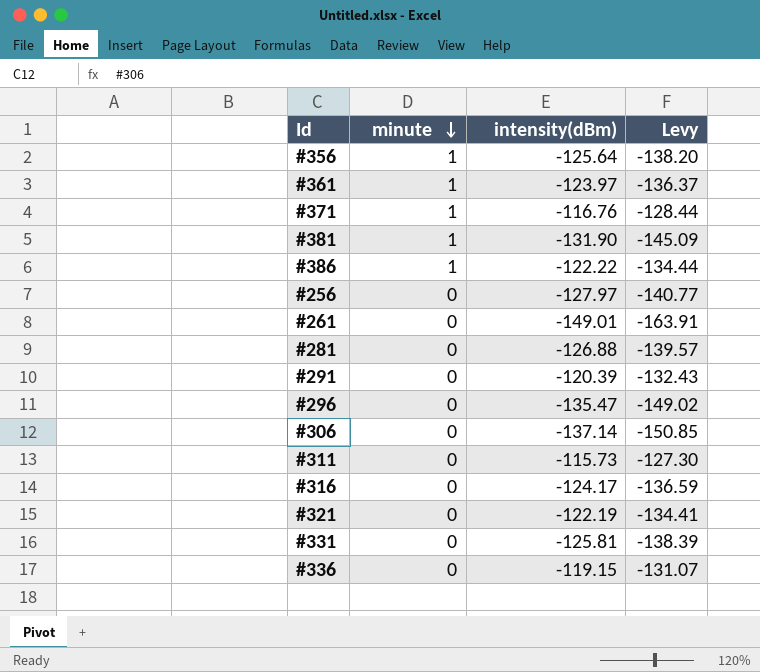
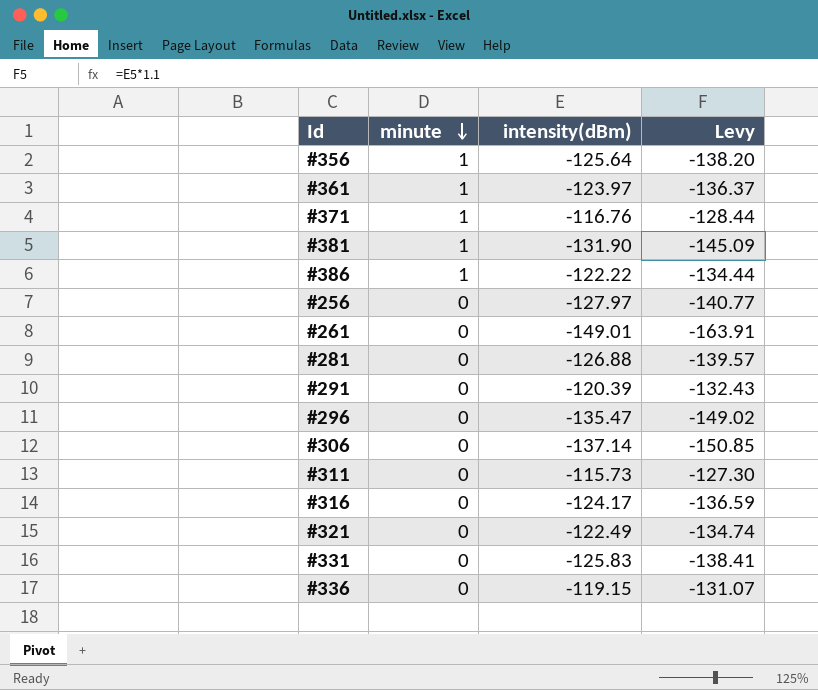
#321 | intensity(dBm): -122.19 -> -122.49
#321 | Levy: -134.41 -> -134.74
#331 | intensity(dBm): -125.81 -> -125.83
#331 | Levy: -138.39 -> -138.41

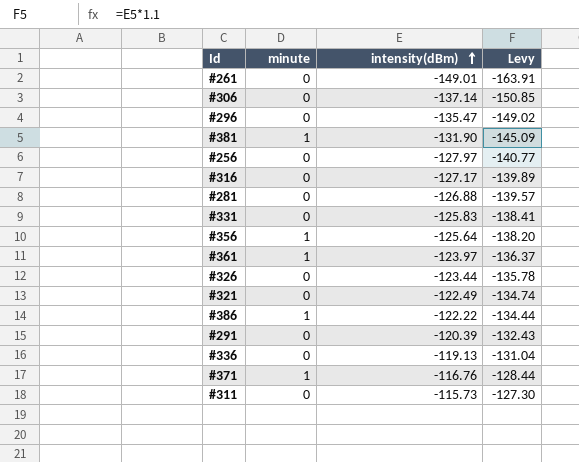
row order: minute descending -> intensity(dBm) ascending
#316 | intensity(dBm): -124.17 -> -127.17
#316 | Levy: -136.59 -> -139.89
row #326: none -> 0 | -123.44 | -135.78
#336 | intensity(dBm): -119.15 -> -119.13
#336 | Levy: -131.07 -> -131.04

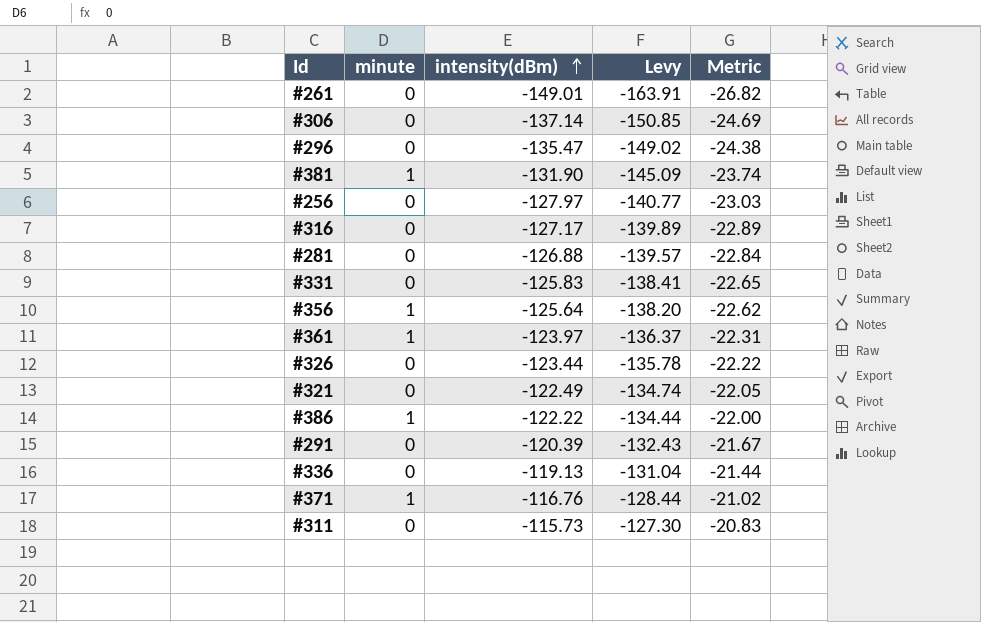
column Metric | formula: none -> [intensity(dBm)] * 0.18

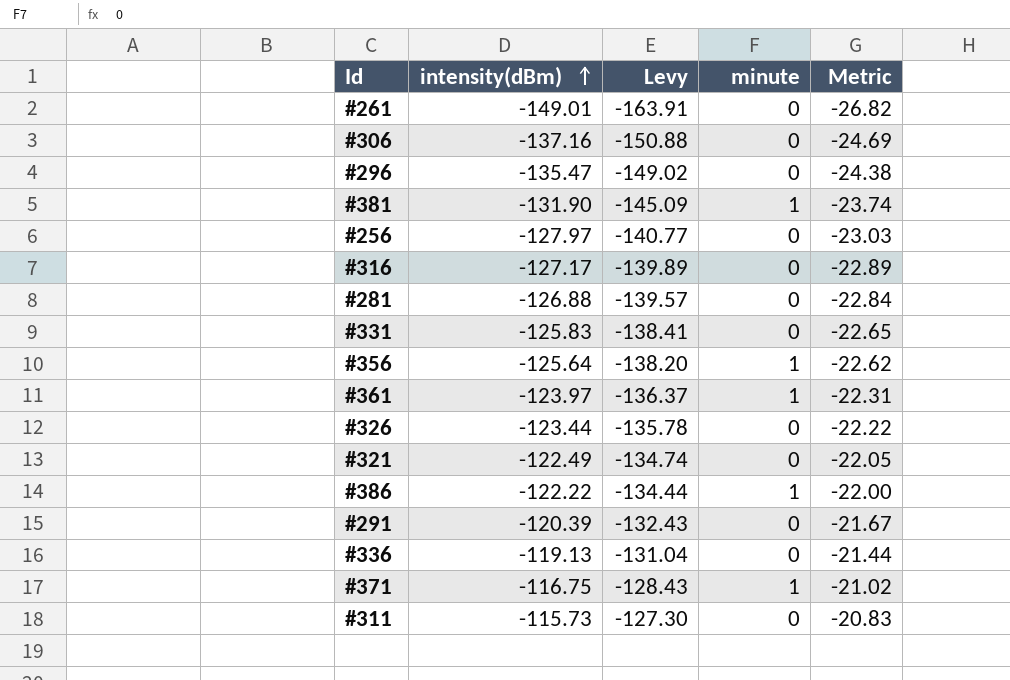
column minute | position: 2 -> 4
#306 | intensity(dBm): -137.14 -> -137.16
#306 | Levy: -150.85 -> -150.88
#371 | intensity(dBm): -116.76 -> -116.75
#371 | Levy: -128.44 -> -128.43

